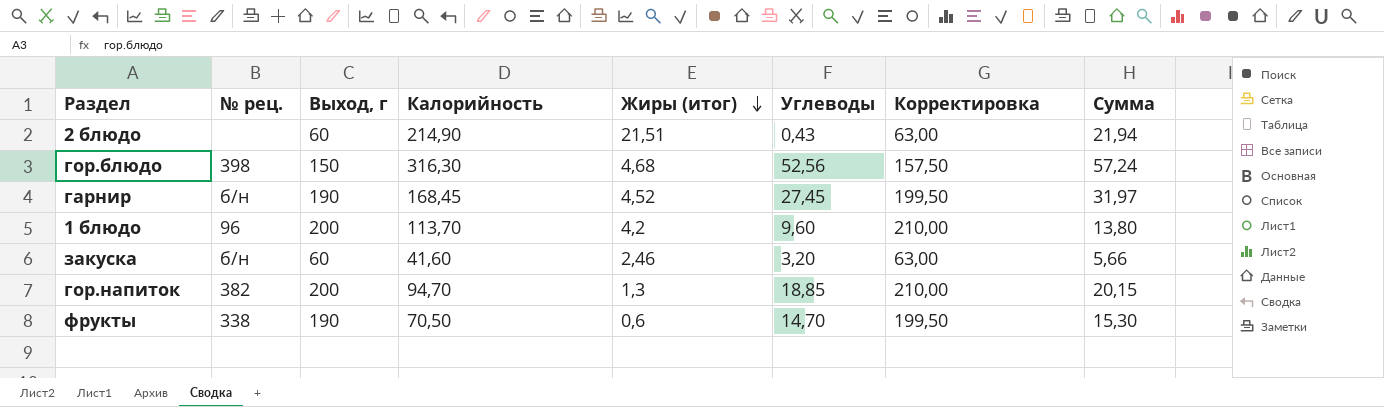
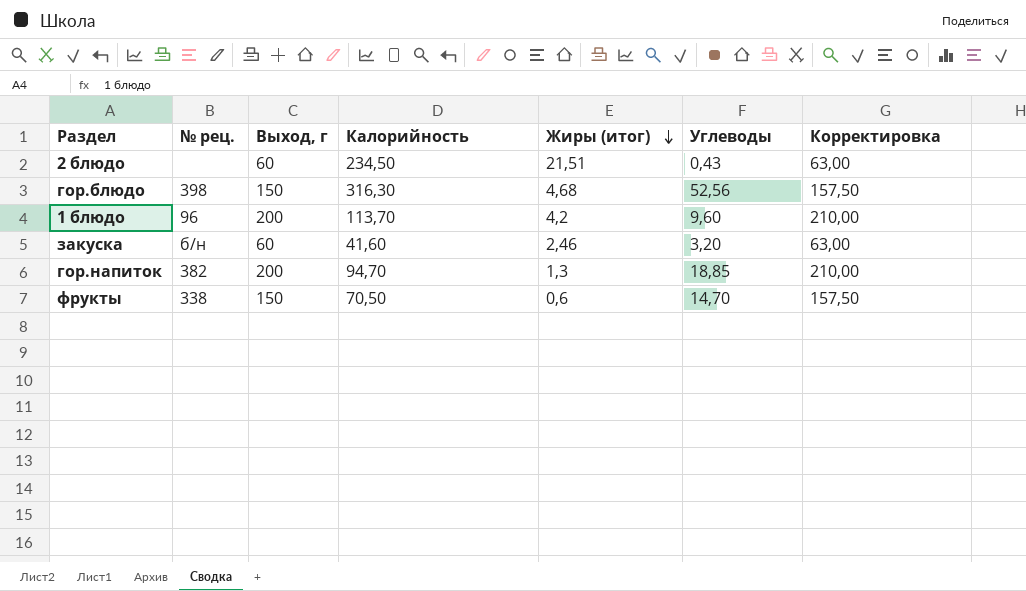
column Сумма | formula: [Жиры (итог)] + [Углеводы] -> none
row гарнир: б/н | 190 | 168,45 | 4,52 | 27,45 | 199,50 | 31,97 -> none
2 блюдо | Калорийность: 214,90 -> 234,50
фрукты | Выход, г: 190 -> 150
фрукты | Корректировка: 199,50 -> 157,50

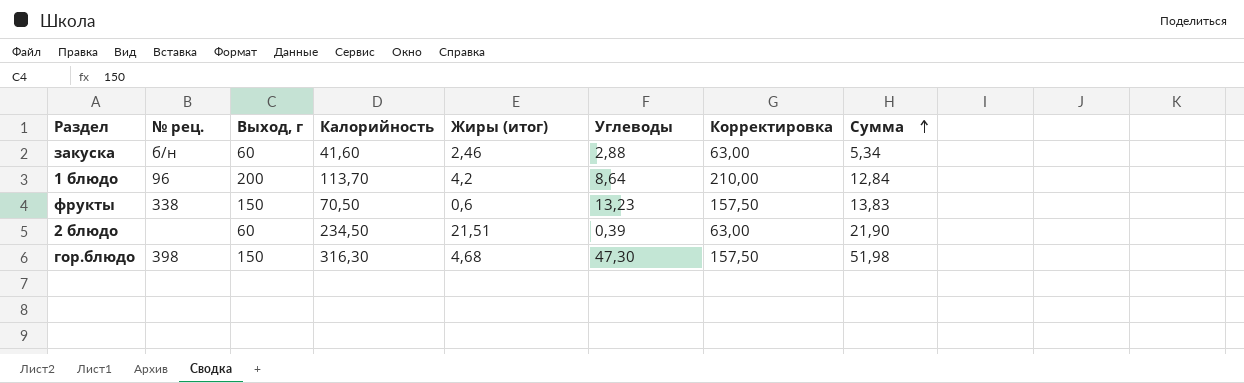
row order: Жиры (итог) descending -> Сумма ascending
column Сумма | formula: none -> [Жиры (итог)] + [Углеводы]
row гор.напиток: 382 | 200 | 94,70 | 1,3 | 18,85 | 210,00 -> none
закуска | Углеводы: 3,20 -> 2,88
1 блюдо | Углеводы: 9,60 -> 8,64
фрукты | Углеводы: 14,70 -> 13,23
2 блюдо | Углеводы: 0,43 -> 0,39
гор.блюдо | Углеводы: 52,56 -> 47,30

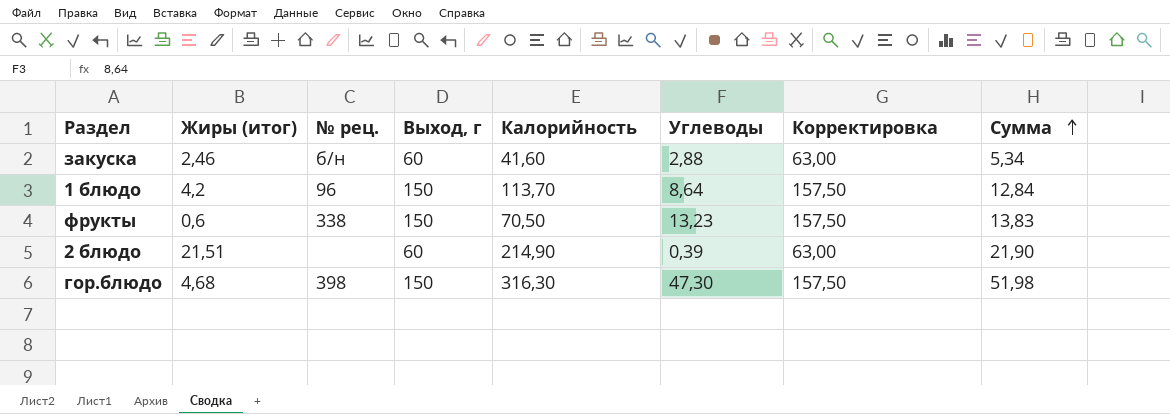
column Жиры (итог) | position: 5 -> 2
1 блюдо | Выход, г: 200 -> 150
1 блюдо | Корректировка: 210,00 -> 157,50
2 блюдо | Калорийность: 234,50 -> 214,90

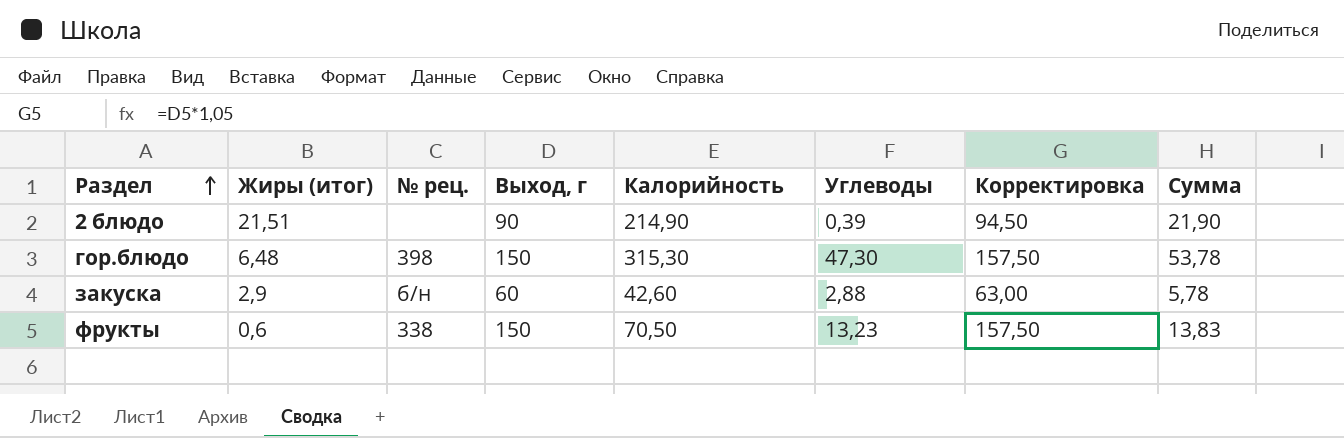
row order: Сумма ascending -> Раздел ascending
row 1 блюдо: 4,2 | 96 | 150 | 113,70 | 8,64 | 157,50 | 12,84 -> none
2 блюдо | Выход, г: 60 -> 90
2 блюдо | Корректировка: 63,00 -> 94,50
гор.блюдо | Жиры (итог): 4,68 -> 6,48
гор.блюдо | Калорийность: 316,30 -> 315,30
гор.блюдо | Сумма: 51,98 -> 53,78
закуска | Жиры (итог): 2,46 -> 2,9
закуска | Калорийность: 41,60 -> 42,60
закуска | Сумма: 5,34 -> 5,78

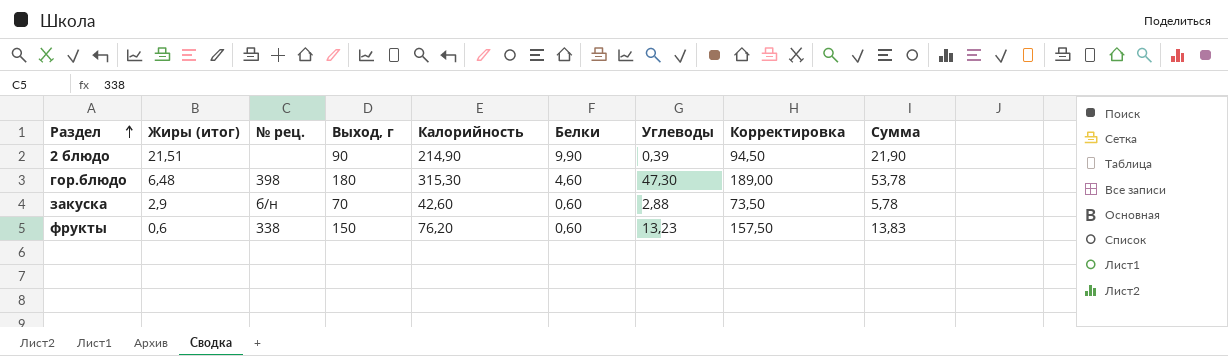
column Белки | position: none -> 6
гор.блюдо | Выход, г: 150 -> 180
гор.блюдо | Корректировка: 157,50 -> 189,00
закуска | Выход, г: 60 -> 70
закуска | Корректировка: 63,00 -> 73,50
фрукты | Калорийность: 70,50 -> 76,20

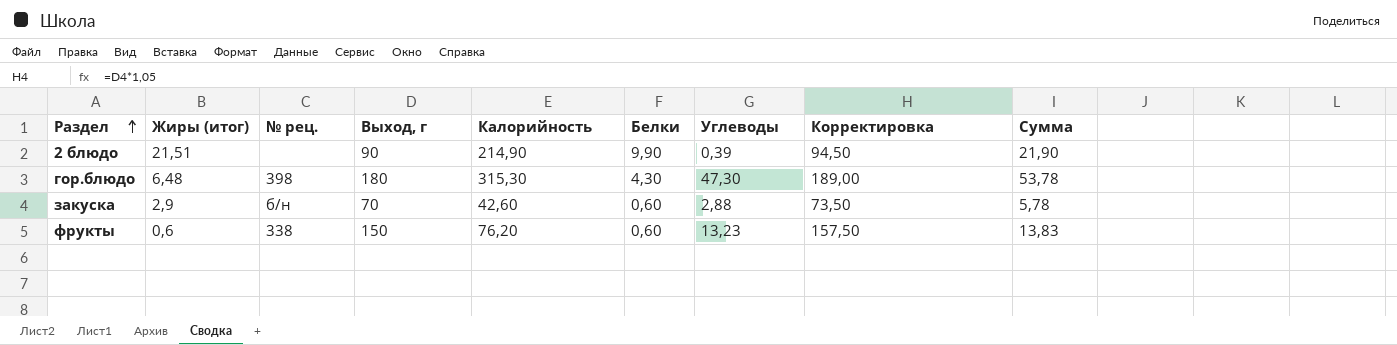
гор.блюдо | Белки: 4,60 -> 4,30

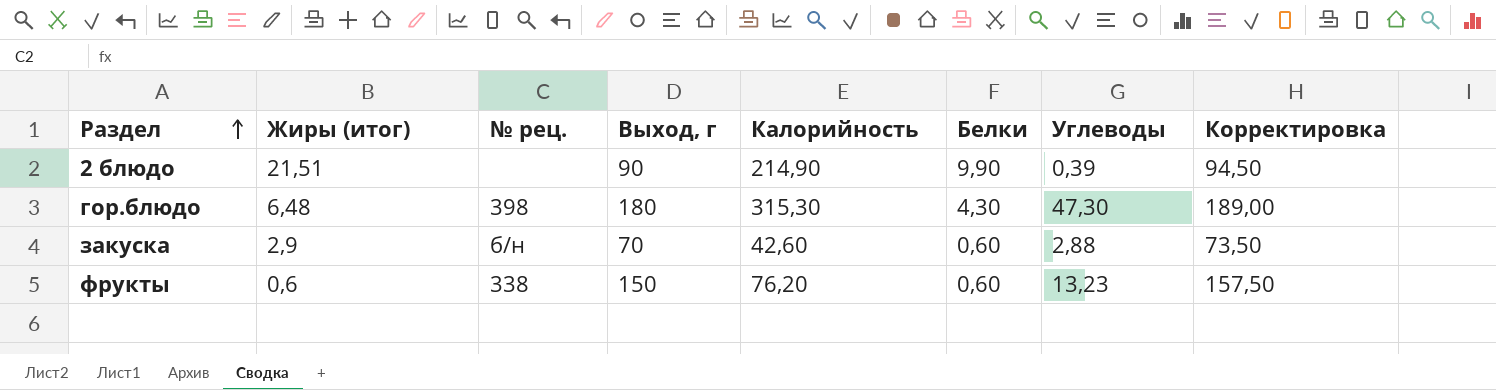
column Сумма | formula: [Жиры (итог)] + [Углеводы] -> none

